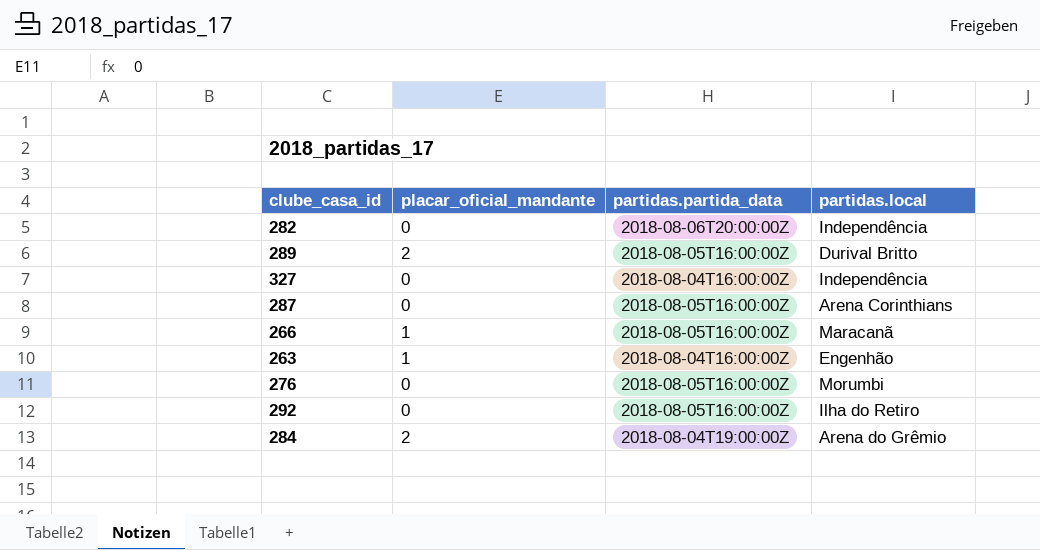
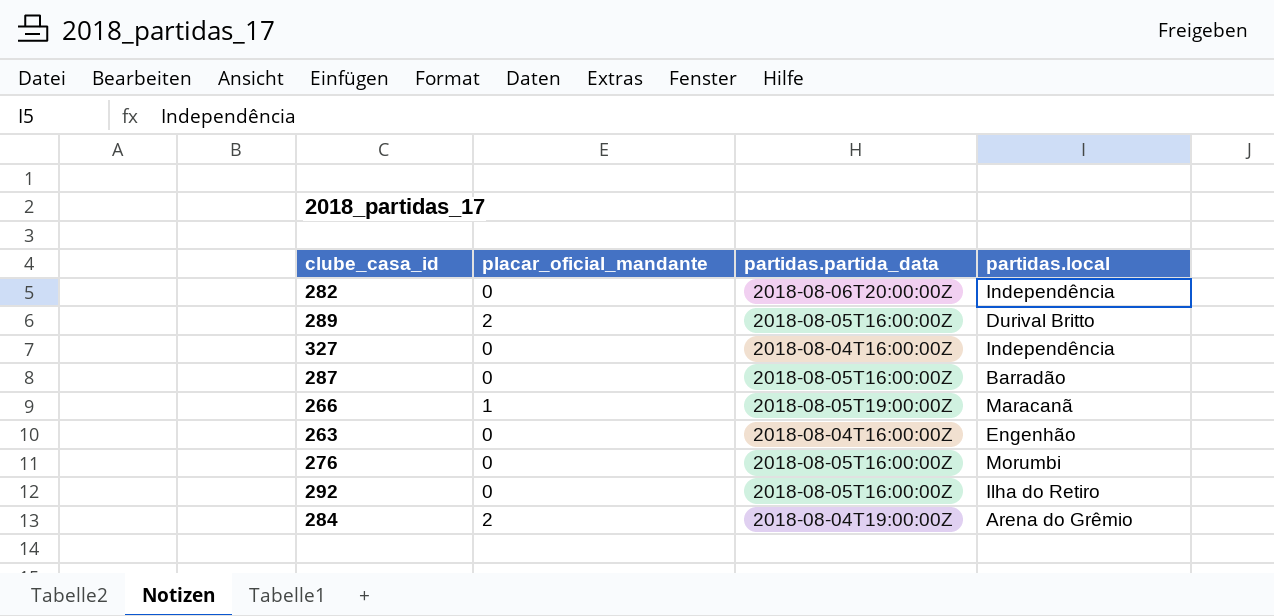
287 | partidas.local: Arena Corinthians -> Barradão
266 | partidas.partida_data: 2018-08-05T16:00:00Z -> 2018-08-05T19:00:00Z
263 | placar_oficial_mandante: 1 -> 0

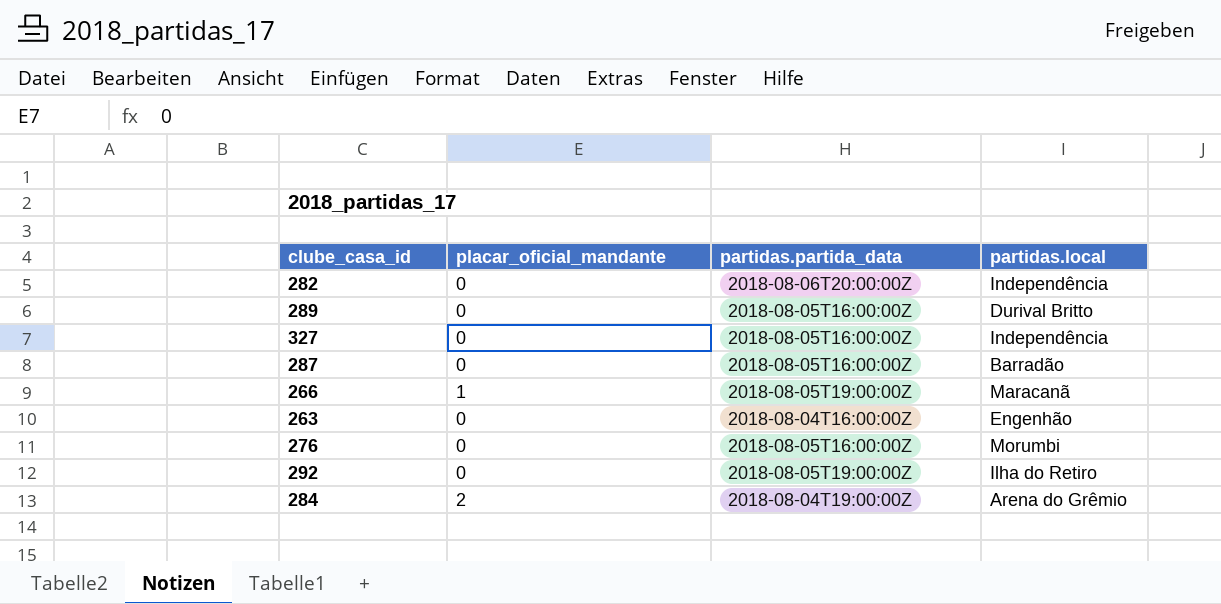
289 | placar_oficial_mandante: 2 -> 0
327 | partidas.partida_data: 2018-08-04T16:00:00Z -> 2018-08-05T16:00:00Z
292 | partidas.partida_data: 2018-08-05T16:00:00Z -> 2018-08-05T19:00:00Z

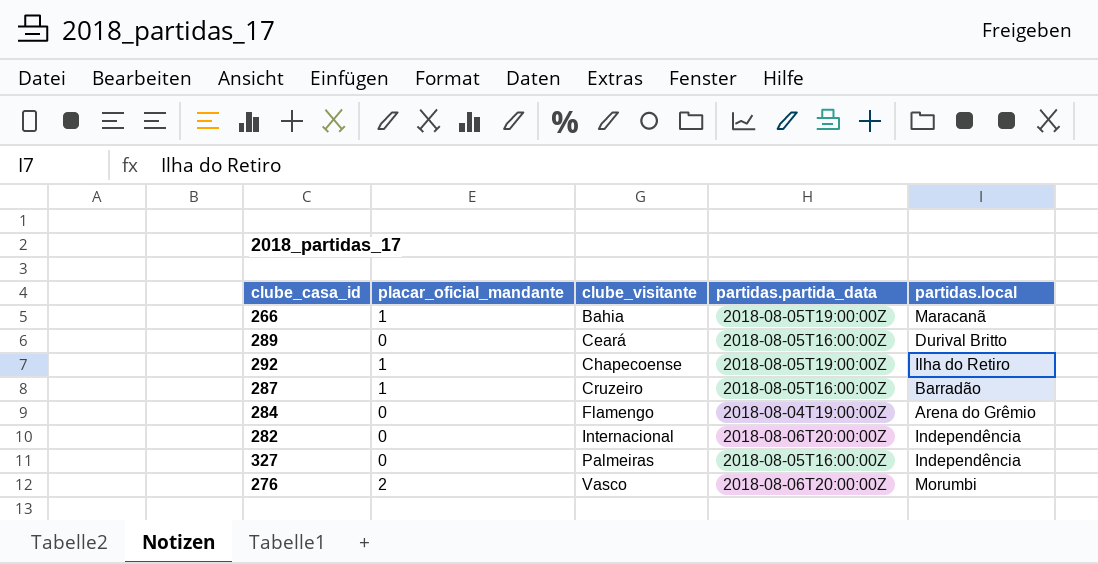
row order: none -> clube_visitante ascending
column clube_visitante | position: none -> 3
row 263: 0 | 2018-08-04T16:00:00Z | Engenhão -> none
292 | placar_oficial_mandante: 0 -> 1
287 | placar_oficial_mandante: 0 -> 1
284 | placar_oficial_mandante: 2 -> 0
276 | placar_oficial_mandante: 0 -> 2
276 | partidas.partida_data: 2018-08-05T16:00:00Z -> 2018-08-06T20:00:00Z

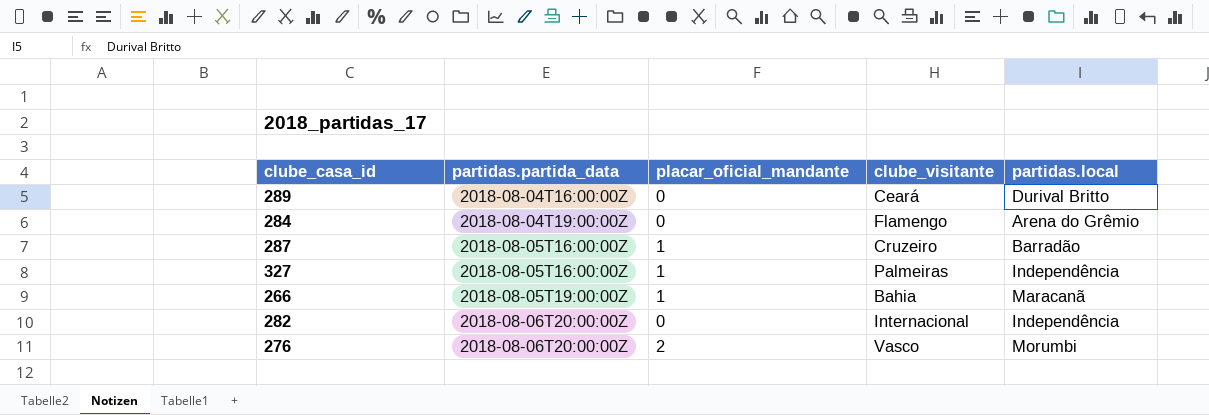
row order: clube_visitante ascending -> partidas.partida_data ascending
column partidas.partida_data | position: 4 -> 2
row 292: 1 | Chapecoense | 2018-08-05T19:00:00Z | Ilha do Retiro -> none
289 | partidas.partida_data: 2018-08-05T16:00:00Z -> 2018-08-04T16:00:00Z
327 | placar_oficial_mandante: 0 -> 1

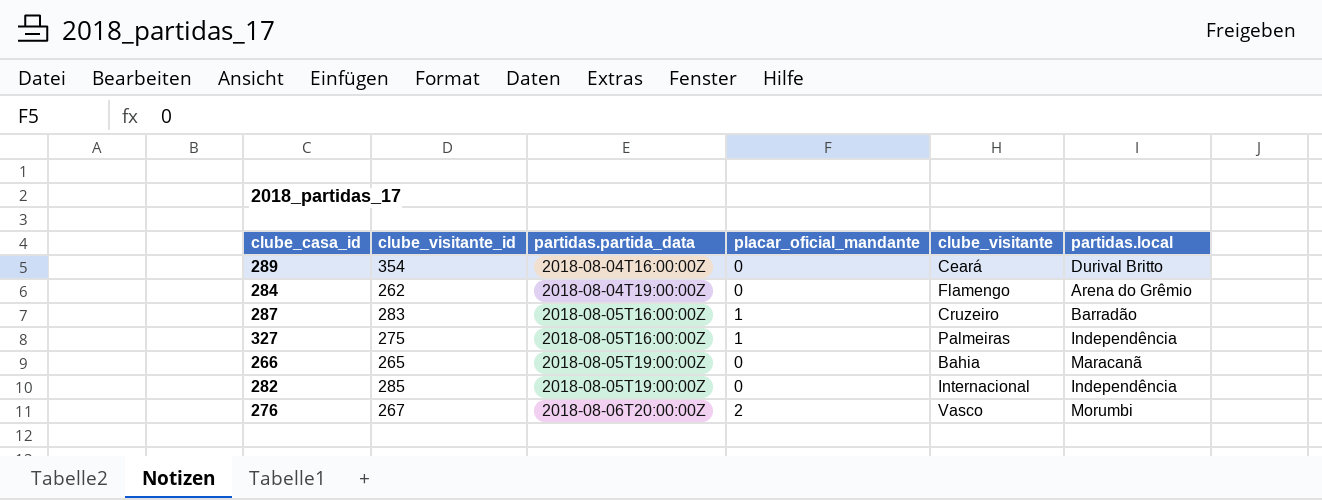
column clube_visitante_id | position: none -> 2
266 | placar_oficial_mandante: 1 -> 0
282 | partidas.partida_data: 2018-08-06T20:00:00Z -> 2018-08-05T19:00:00Z

